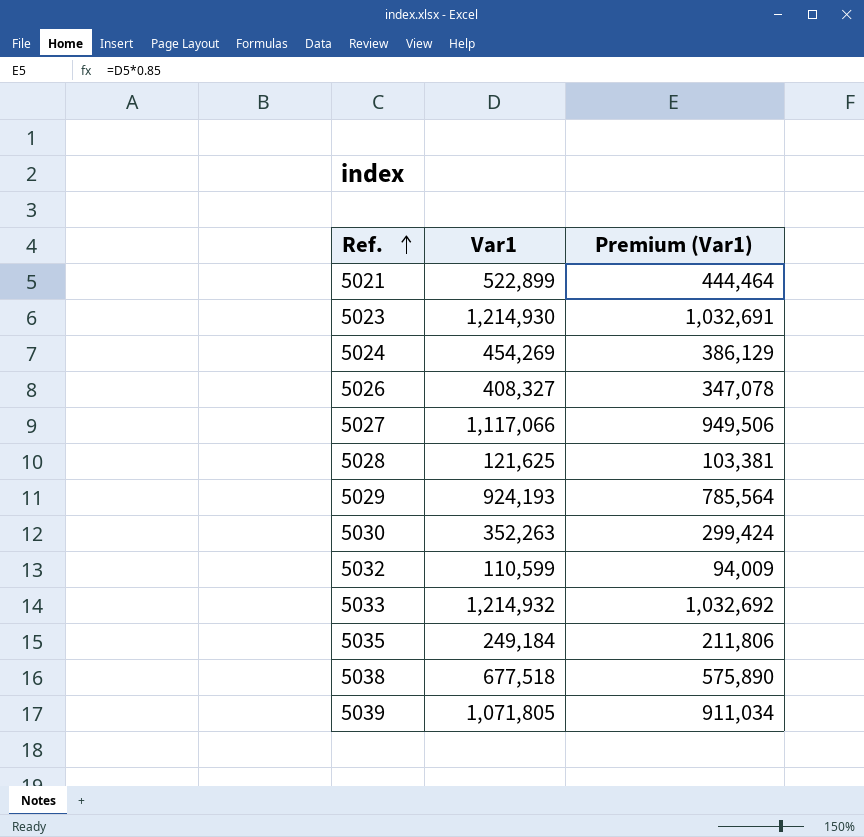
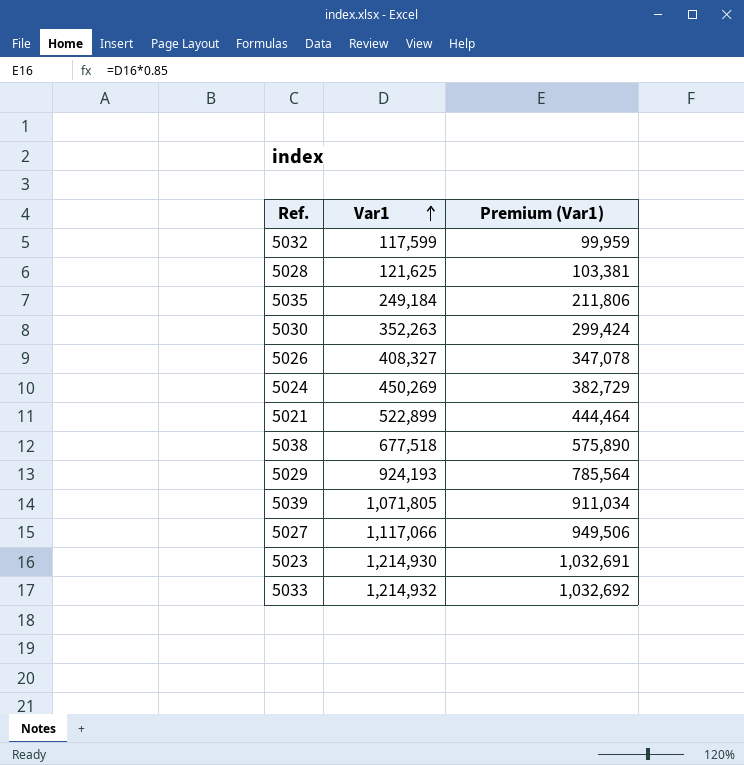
row order: Ref. ascending -> Var1 ascending
5032 | Var1: 110,599 -> 117,599
5032 | Premium (Var1): 94,009 -> 99,959
5024 | Var1: 454,269 -> 450,269
5024 | Premium (Var1): 386,129 -> 382,729

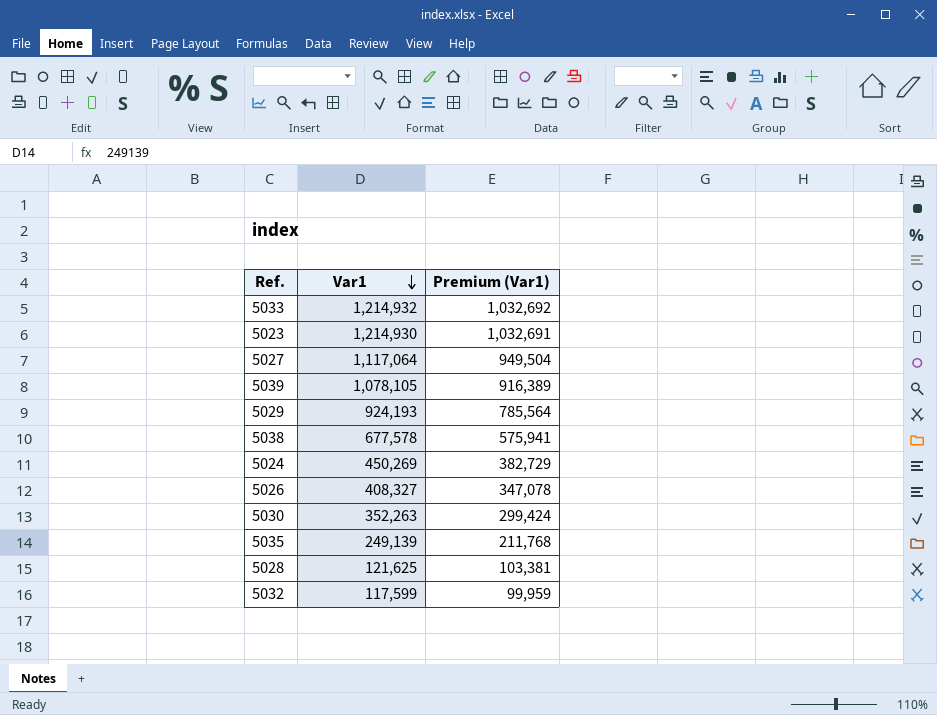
row order: Var1 ascending -> Var1 descending
row 5021: 522,899 | 444,464 -> none
5027 | Var1: 1,117,066 -> 1,117,064
5027 | Premium (Var1): 949,506 -> 949,504
5039 | Var1: 1,071,805 -> 1,078,105
5039 | Premium (Var1): 911,034 -> 916,389
5038 | Var1: 677,518 -> 677,578
5038 | Premium (Var1): 575,890 -> 575,941
5035 | Var1: 249,184 -> 249,139
5035 | Premium (Var1): 211,806 -> 211,768

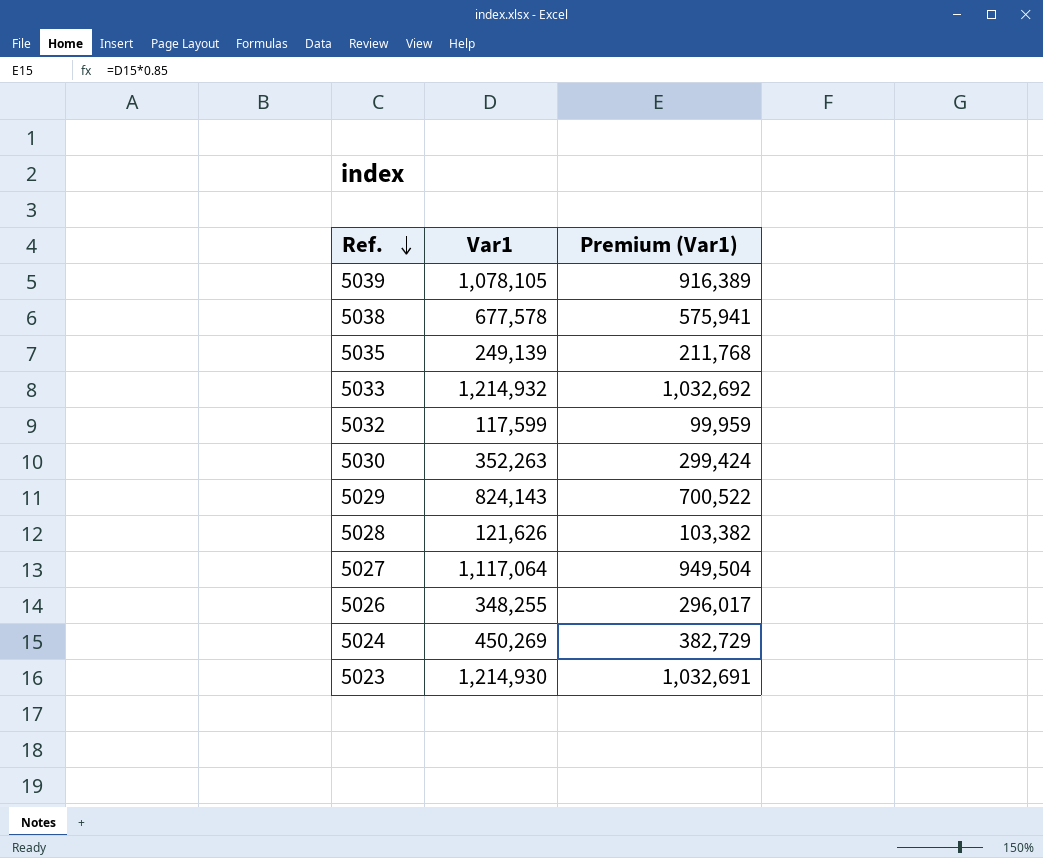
row order: Var1 descending -> Ref. descending
5029 | Var1: 924,193 -> 824,143
5029 | Premium (Var1): 785,564 -> 700,522
5028 | Var1: 121,625 -> 121,626
5028 | Premium (Var1): 103,381 -> 103,382
5026 | Var1: 408,327 -> 348,255
5026 | Premium (Var1): 347,078 -> 296,017

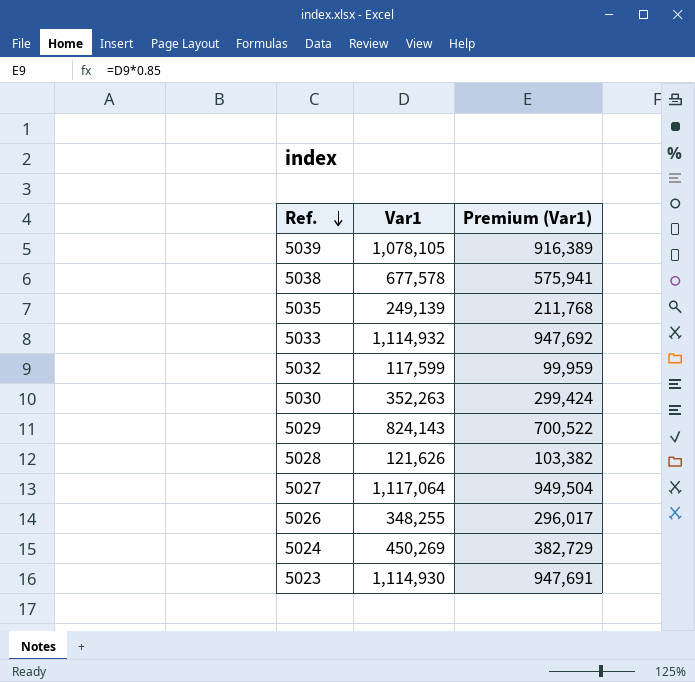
5033 | Var1: 1,214,932 -> 1,114,932
5033 | Premium (Var1): 1,032,692 -> 947,692
5023 | Var1: 1,214,930 -> 1,114,930
5023 | Premium (Var1): 1,032,691 -> 947,691

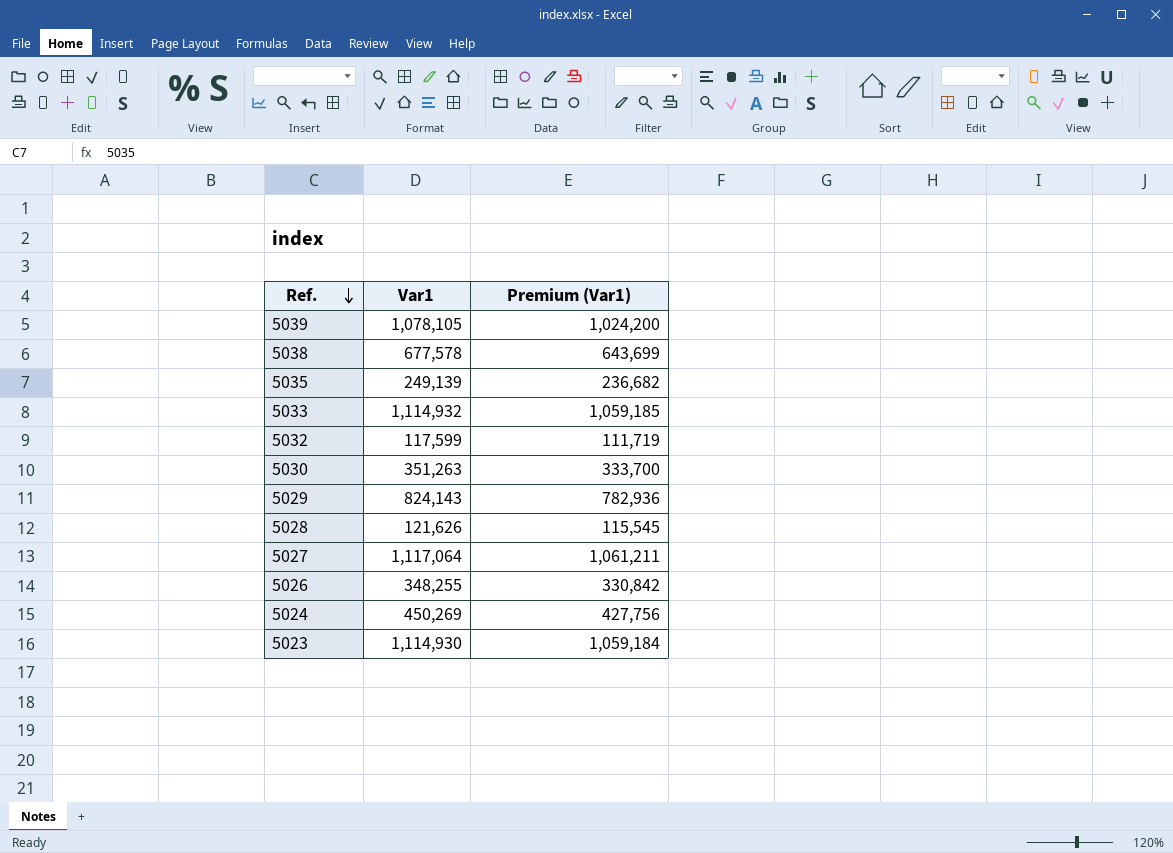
column Premium (Var1) | formula: [Var1] * 0.85 -> [Var1] * 0.95
5030 | Var1: 352,263 -> 351,263

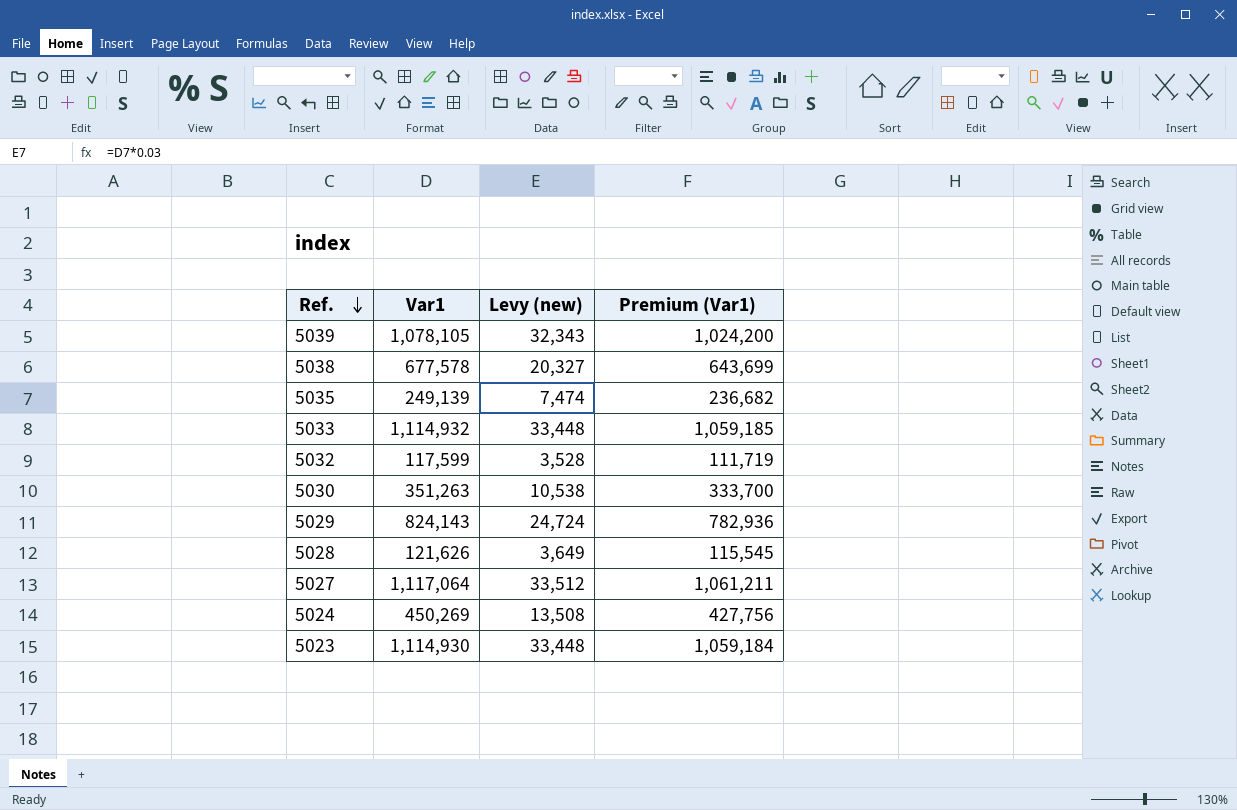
column Levy (new) | formula: none -> [Var1] * 0.03
row 5026: 348,255 | 330,842 -> none

